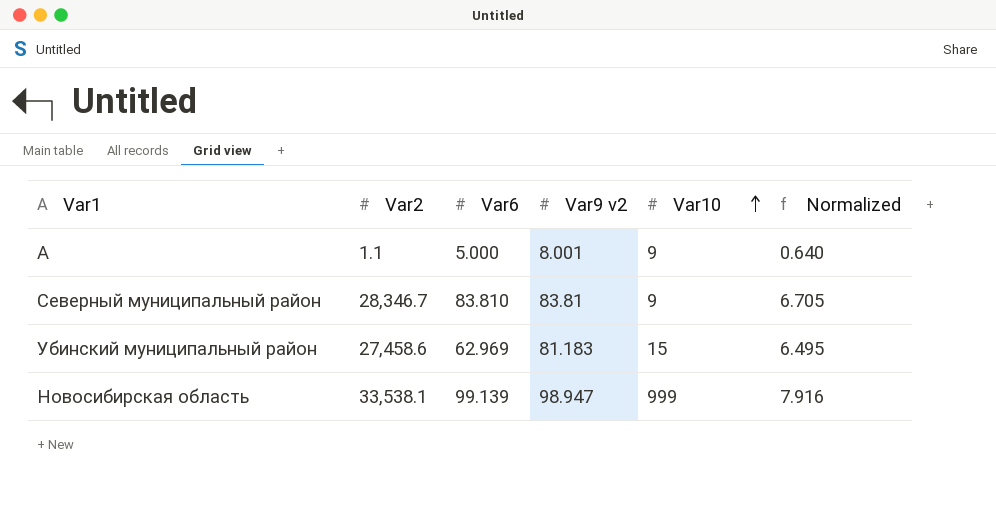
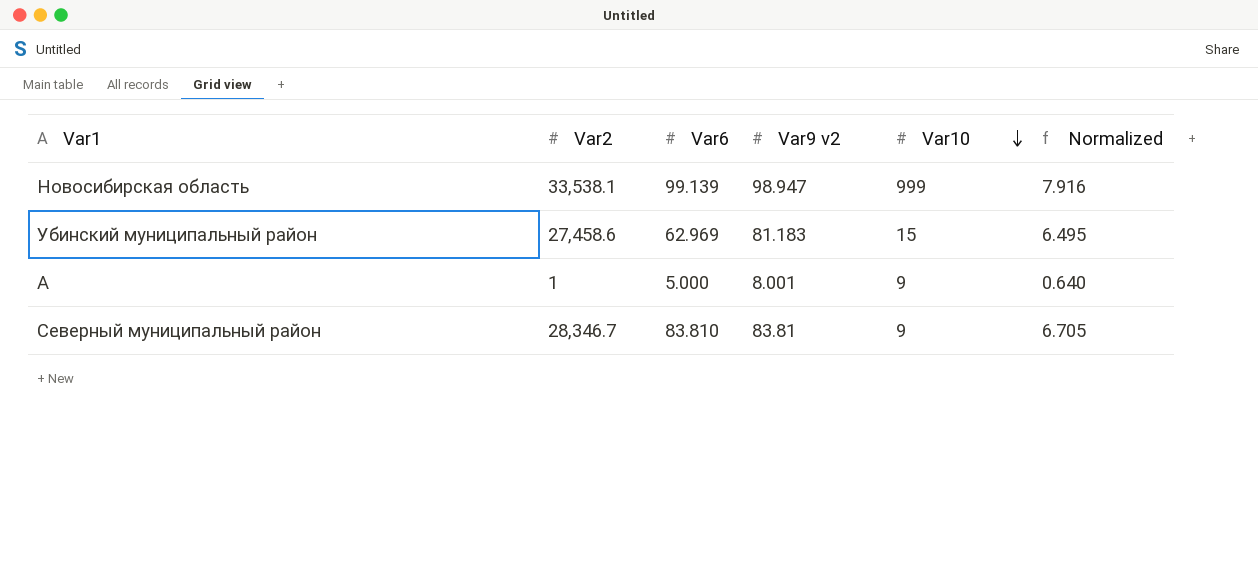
row order: Var10 ascending -> Var10 descending
А | Var2: 1.1 -> 1

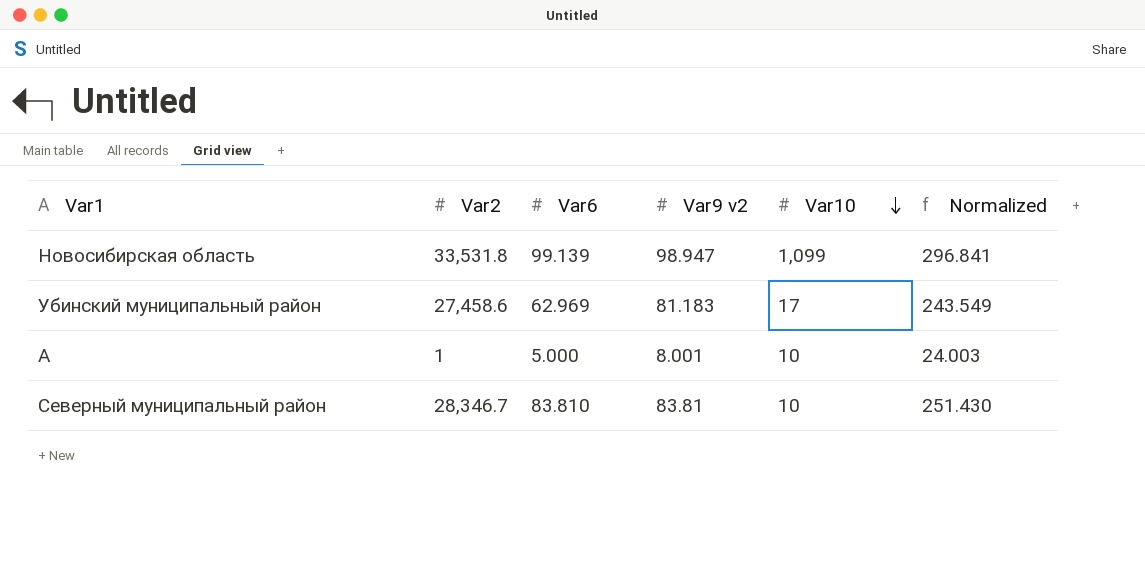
column Normalized | formula: [Var9 v2] * 0.08 -> [Var9 v2] * 3
Новосибирская область | Var2: 33,538.1 -> 33,531.8
Новосибирская область | Var10: 999 -> 1,099
Убинский муниципальный район | Var10: 15 -> 17
А | Var10: 9 -> 10
Северный муниципальный район | Var10: 9 -> 10

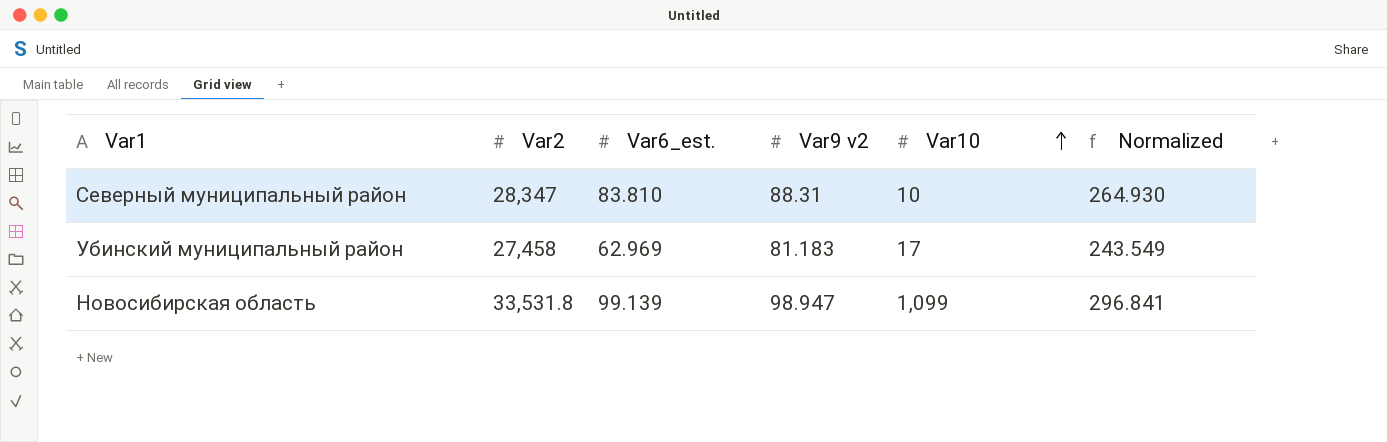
row order: Var10 descending -> Var10 ascending
column name: Var6 -> Var6_est.
row А: 1 | 5.000 | 8.001 | 10 | 24.003 -> none
Северный муниципальный район | Var2: 28,346.7 -> 28,347
Северный муниципальный район | Var9 v2: 83.81 -> 88.31
Северный муниципальный район | Normalized: 251.430 -> 264.930
Убинский муниципальный район | Var2: 27,458.6 -> 27,458

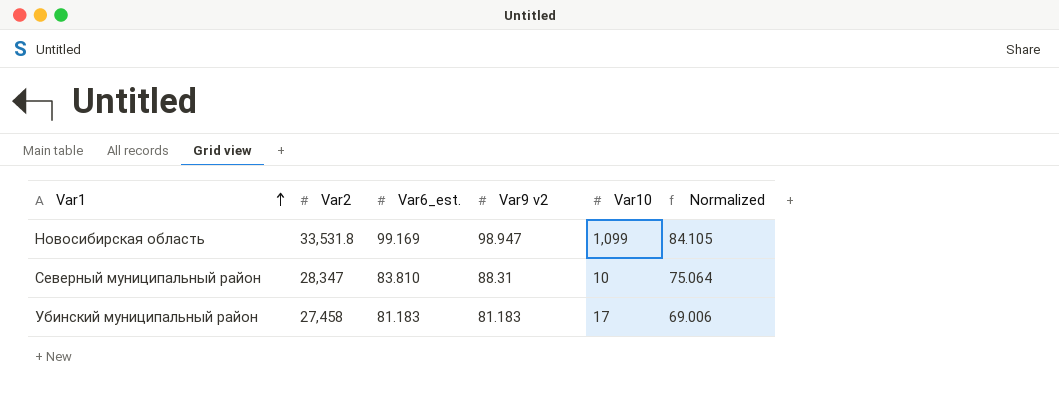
row order: Var10 ascending -> Var1 ascending
column Normalized | formula: [Var9 v2] * 3 -> [Var9 v2] * 0.85
Новосибирская область | Var6_est.: 99.139 -> 99.169
Убинский муниципальный район | Var6_est.: 62.969 -> 81.183

